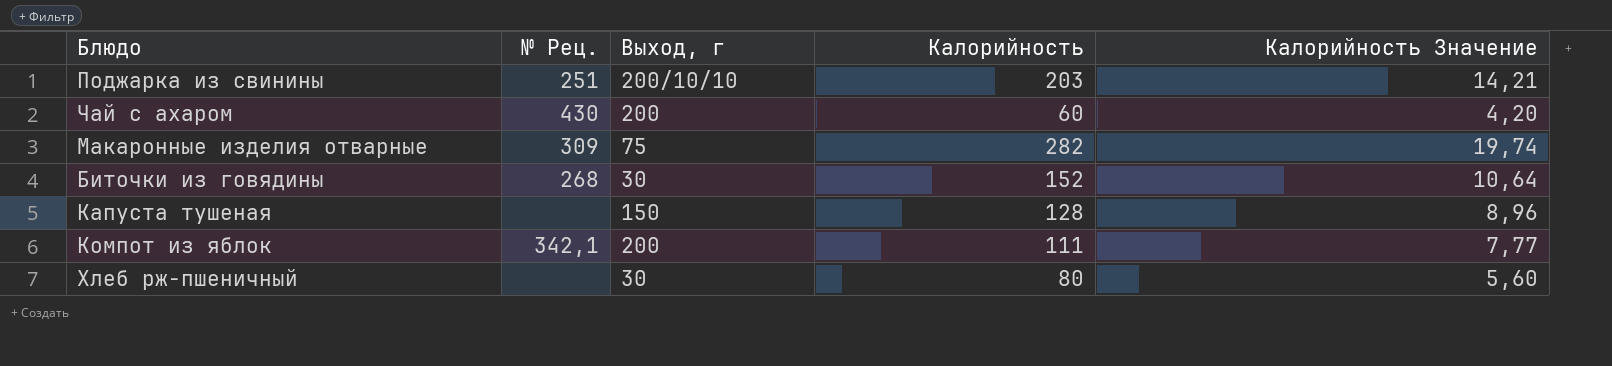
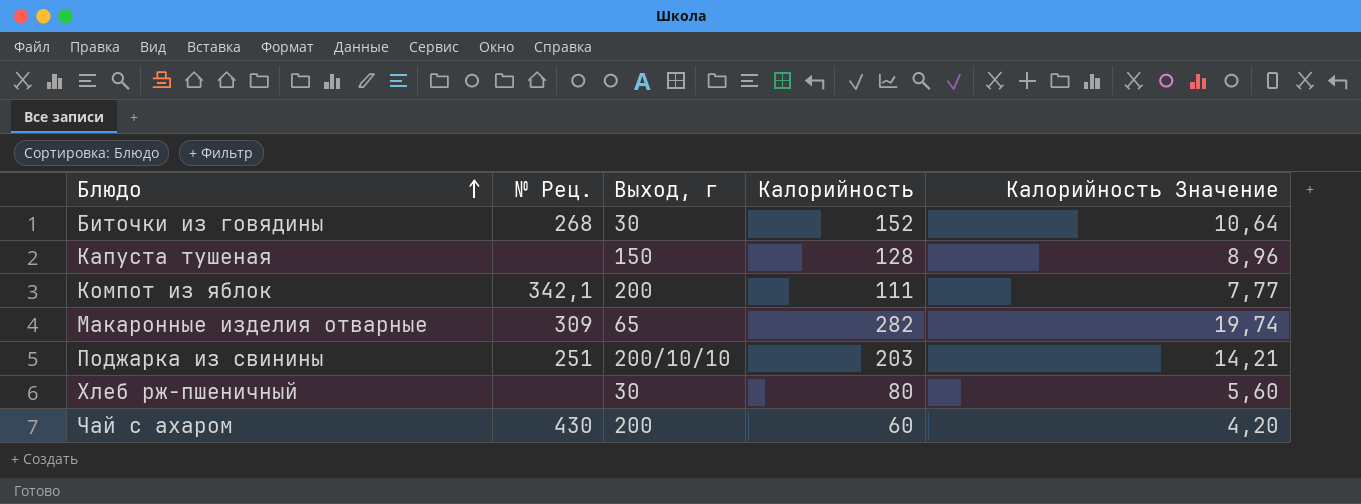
row order: none -> Блюдо ascending
Макаронные изделия отварные | Выход, г: 75 -> 65

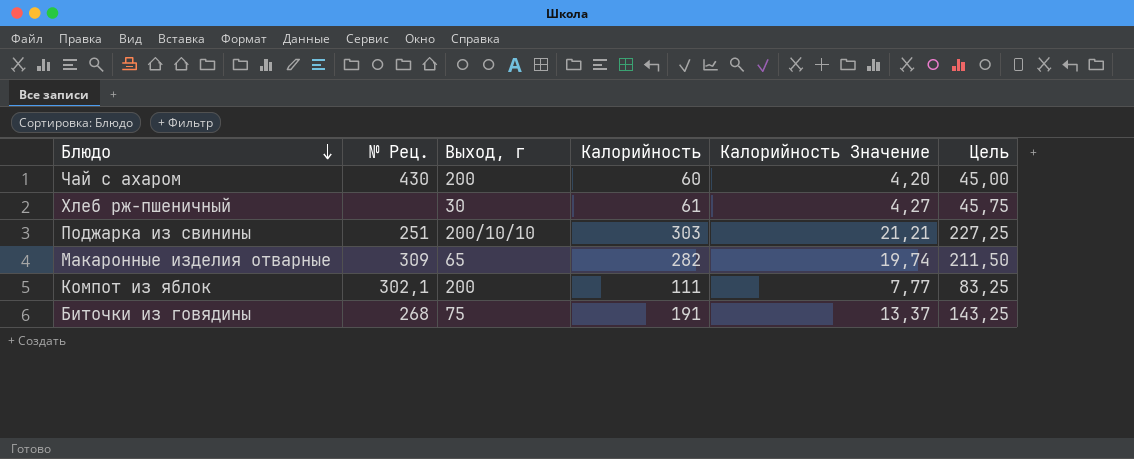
row order: Блюдо ascending -> Блюдо descending
column Цель | formula: none -> [Калорийность] * 0,75
row Капуста тушеная: none | 150 | 128 | 8,96 -> none
Хлеб рж-пшеничный | Калорийность: 80 -> 61
Хлеб рж-пшеничный | Калорийность Значение: 5,60 -> 4,27
Поджарка из свинины | Калорийность: 203 -> 303
Поджарка из свинины | Калорийность Значение: 14,21 -> 21,21
Компот из яблок | № Рец.: 342,1 -> 302,1
Биточки из говядины | Выход, г: 30 -> 75
Биточки из говядины | Калорийность: 152 -> 191
Биточки из говядины | Калорийность Значение: 10,64 -> 13,37

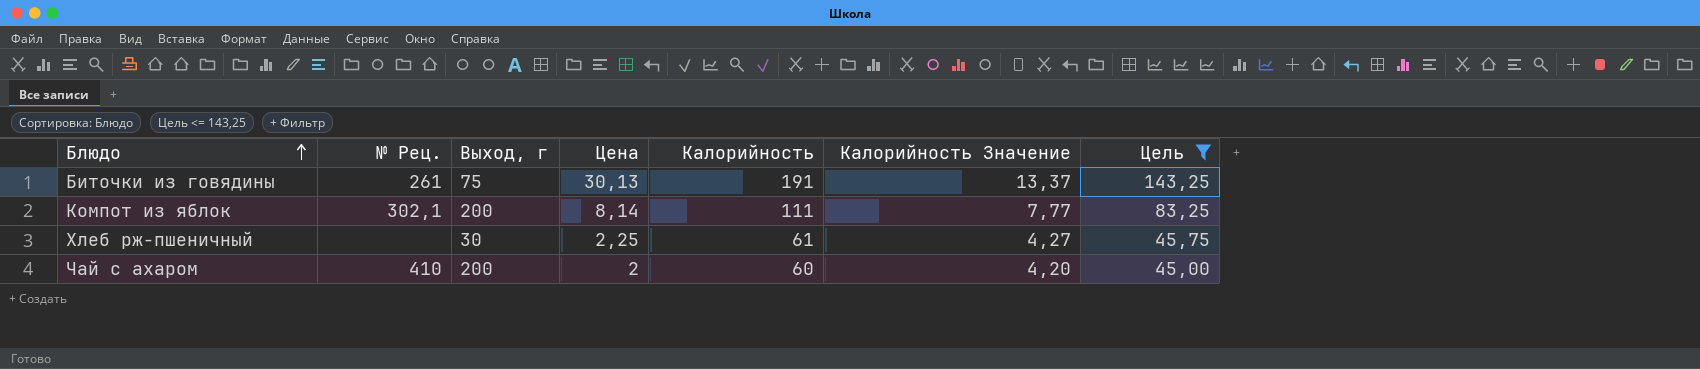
filter: none -> Цель <= 143,25
row order: Блюдо descending -> Блюдо ascending
column Цена | position: none -> 4
Биточки из говядины | № Рец.: 268 -> 261
Чай с ахаром | № Рец.: 430 -> 410

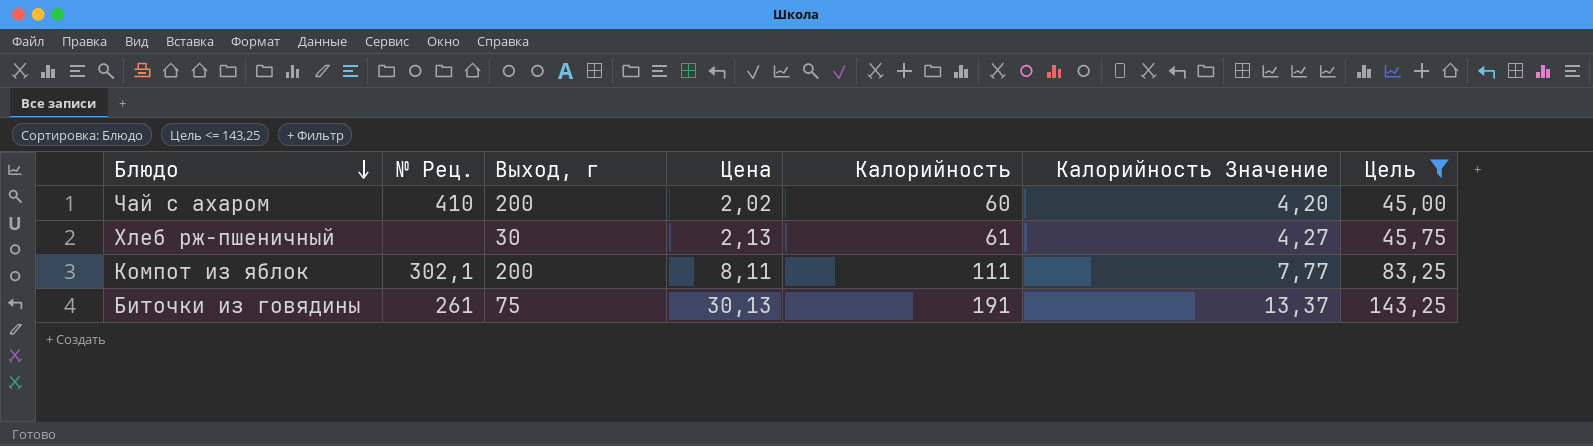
row order: Блюдо ascending -> Блюдо descending
Чай с ахаром | Цена: 2 -> 2,02
Хлеб рж-пшеничный | Цена: 2,25 -> 2,13
Компот из яблок | Цена: 8,14 -> 8,11

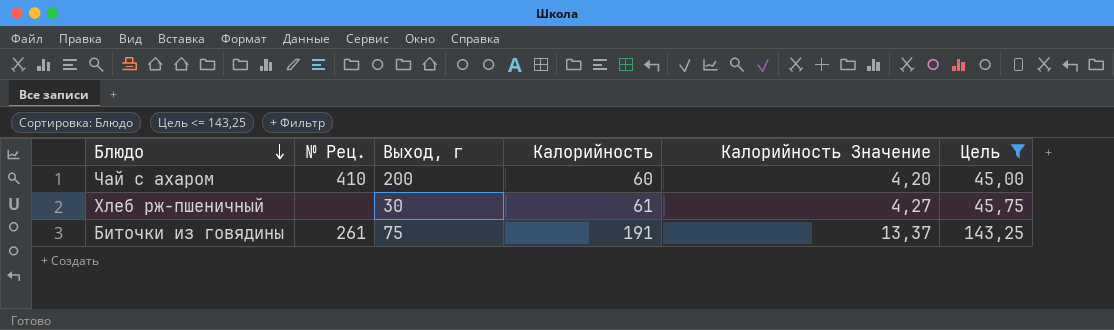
column Цена | position: 4 -> none
row Компот из яблок: 302,1 | 200 | 8,11 | 111 | 7,77 | 83,25 -> none

